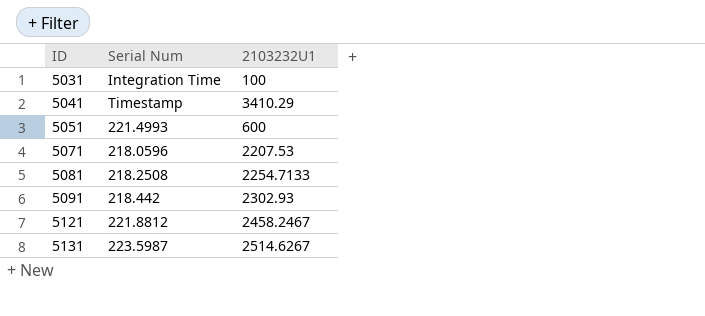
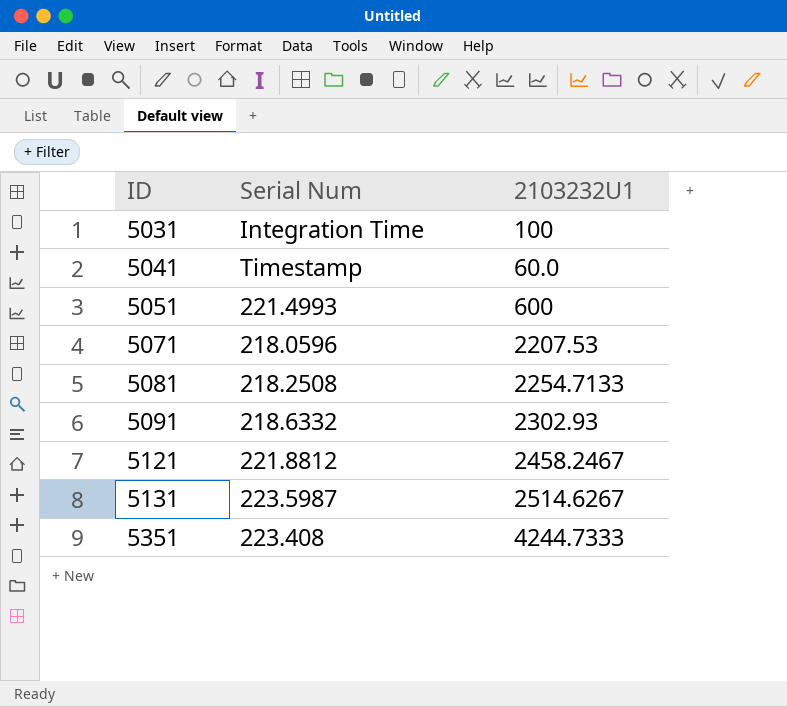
5041 | 2103232U1: 3410.29 -> 60.0
5091 | Serial Num: 218.442 -> 218.6332
row 5351: none -> 223.408 | 4244.7333

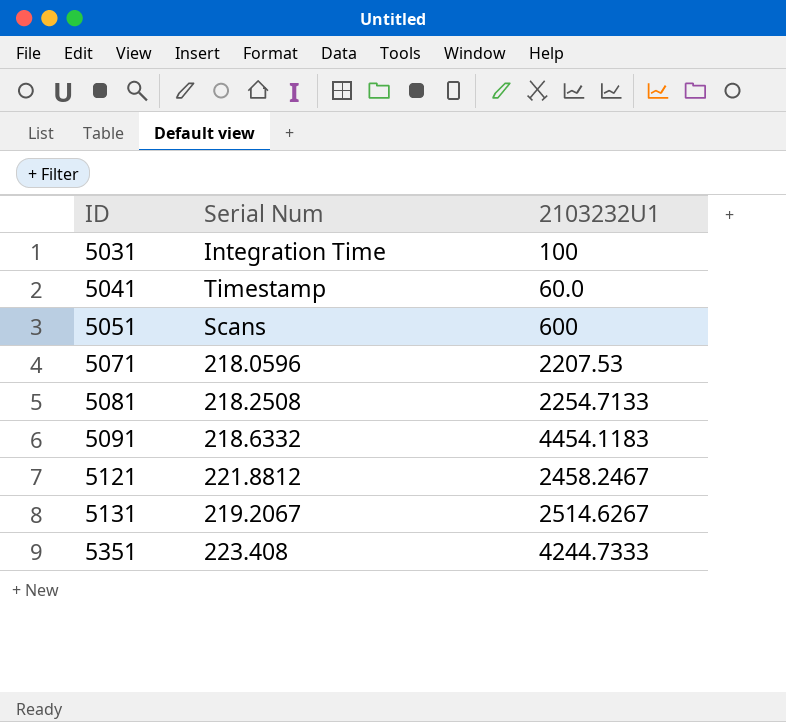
5051 | Serial Num: 221.4993 -> Scans
5091 | 2103232U1: 2302.93 -> 4454.1183
5131 | Serial Num: 223.5987 -> 219.2067

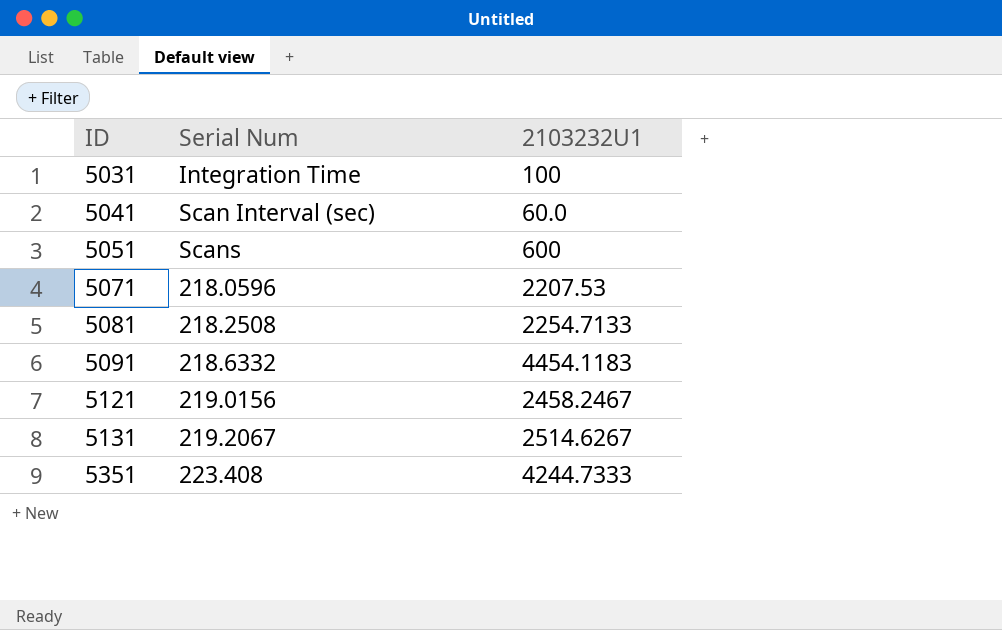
5041 | Serial Num: Timestamp -> Scan Interval (sec)
5121 | Serial Num: 221.8812 -> 219.0156

